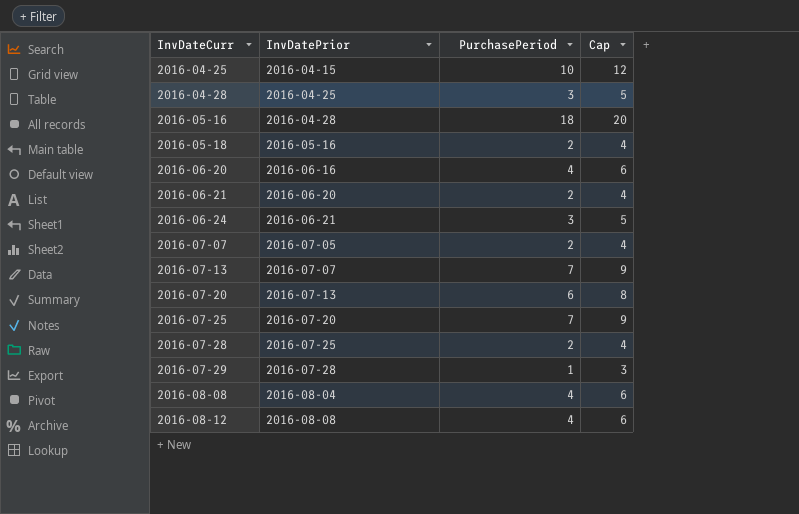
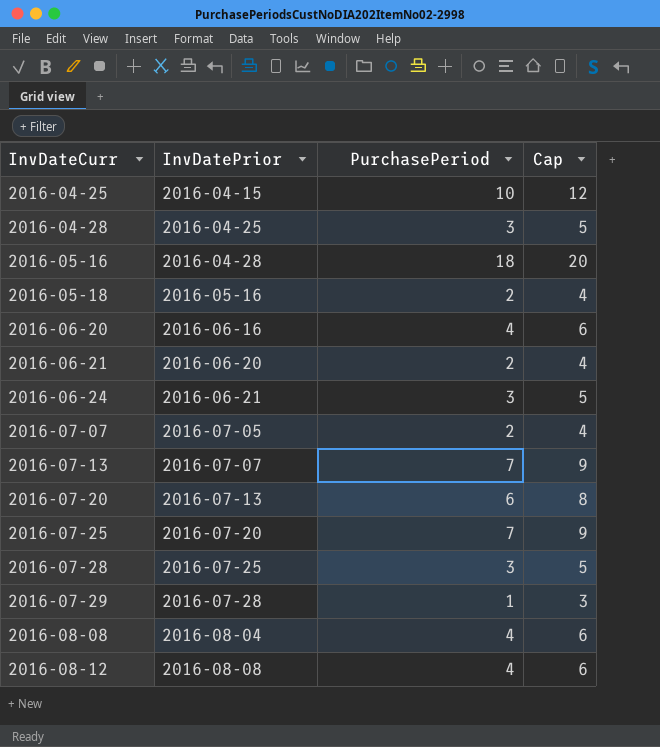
2016-07-28 | PurchasePeriod: 2 -> 3
2016-07-28 | Cap: 4 -> 5

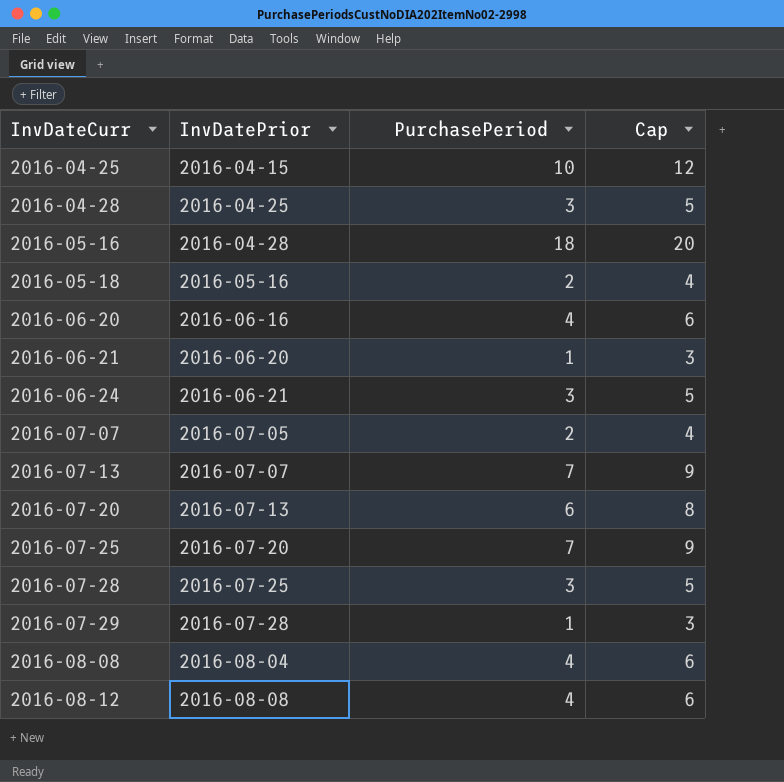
2016-06-21 | PurchasePeriod: 2 -> 1
2016-06-21 | Cap: 4 -> 3

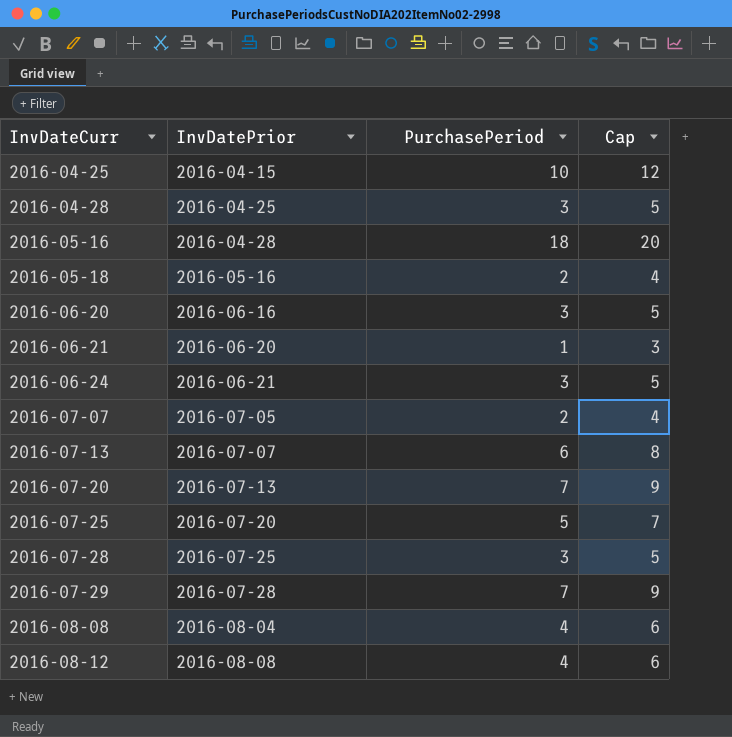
2016-06-20 | PurchasePeriod: 4 -> 3
2016-06-20 | Cap: 6 -> 5
2016-07-13 | PurchasePeriod: 7 -> 6
2016-07-13 | Cap: 9 -> 8
2016-07-20 | PurchasePeriod: 6 -> 7
2016-07-20 | Cap: 8 -> 9
2016-07-25 | PurchasePeriod: 7 -> 5
2016-07-25 | Cap: 9 -> 7
2016-07-29 | PurchasePeriod: 1 -> 7
2016-07-29 | Cap: 3 -> 9

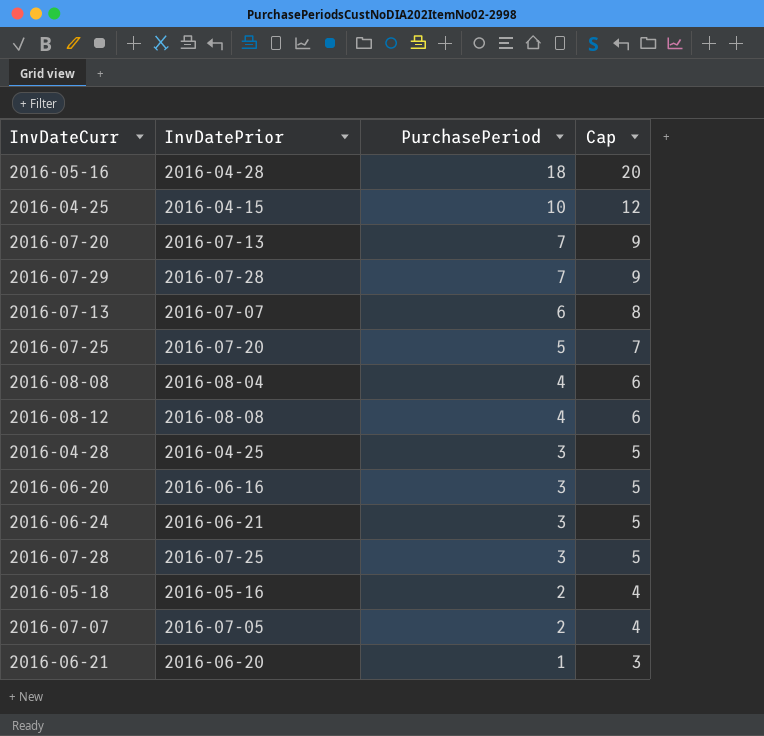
row order: InvDateCurr ascending -> PurchasePeriod descending

